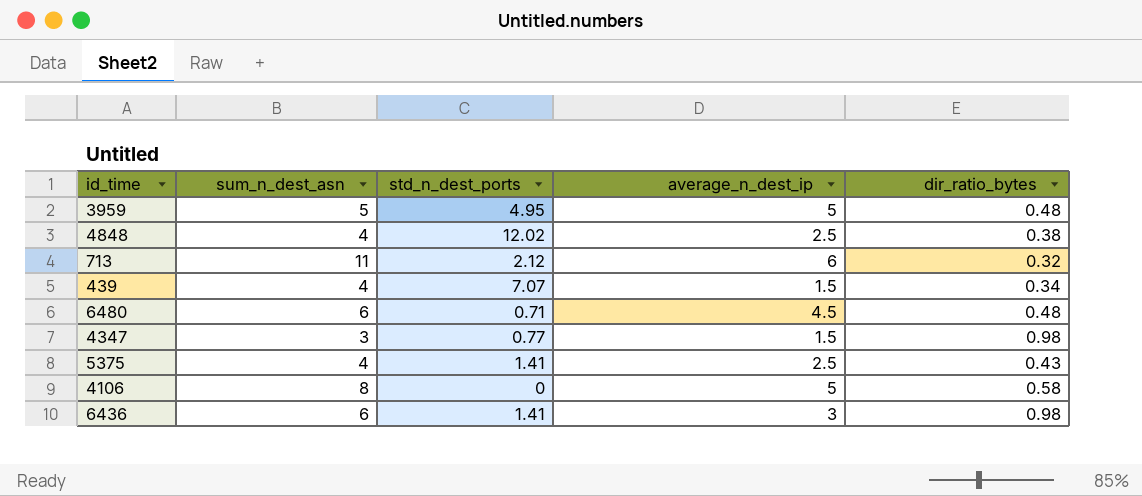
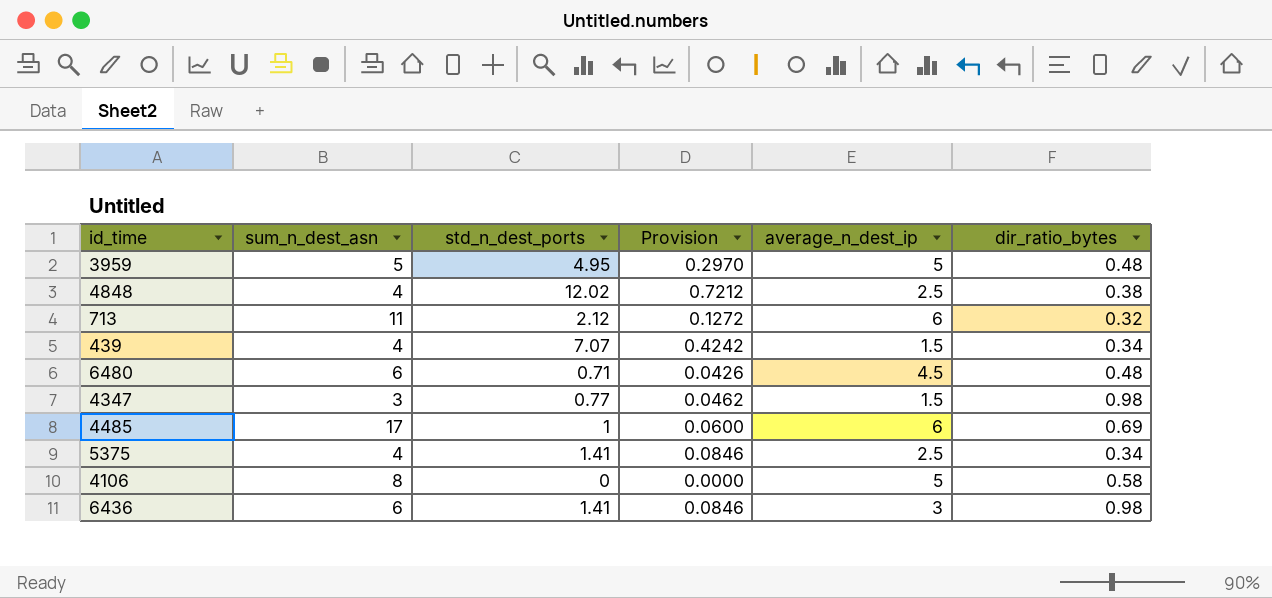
column Provision | formula: none -> [std_n_dest_ports] * 0.06
row 4485: none -> 17 | 1 | 0.0600 | 6 | 0.69
5375 | dir_ratio_bytes: 0.43 -> 0.34

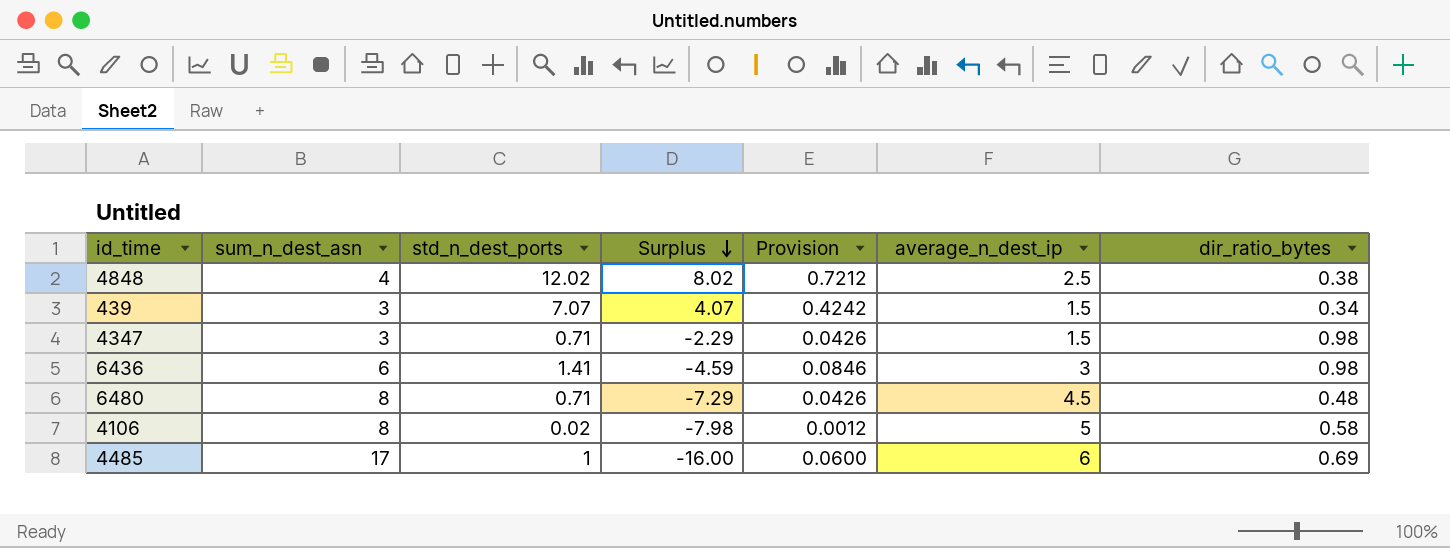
row order: none -> Surplus descending
column Surplus | formula: none -> [std_n_dest_ports] - [sum_n_dest_asn]
row 3959: 5 | 4.95 | 0.2970 | 5 | 0.48 -> none
row 713: 11 | 2.12 | 0.1272 | 6 | 0.32 -> none
row 5375: 4 | 1.41 | 0.0846 | 2.5 | 0.34 -> none
439 | sum_n_dest_asn: 4 -> 3
4347 | std_n_dest_ports: 0.77 -> 0.71
4347 | Provision: 0.0462 -> 0.0426
6480 | sum_n_dest_asn: 6 -> 8
4106 | std_n_dest_ports: 0 -> 0.02
4106 | Provision: 0.0000 -> 0.0012

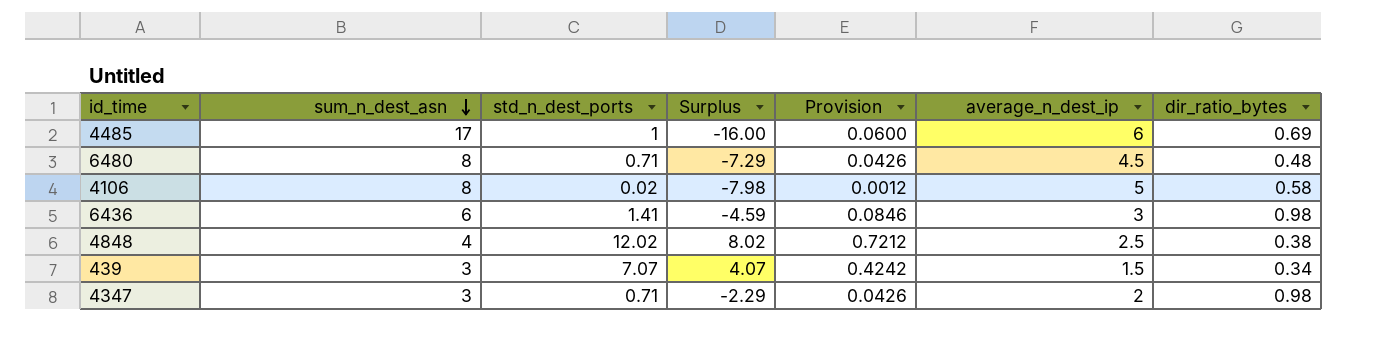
row order: Surplus descending -> sum_n_dest_asn descending
4347 | average_n_dest_ip: 1.5 -> 2

